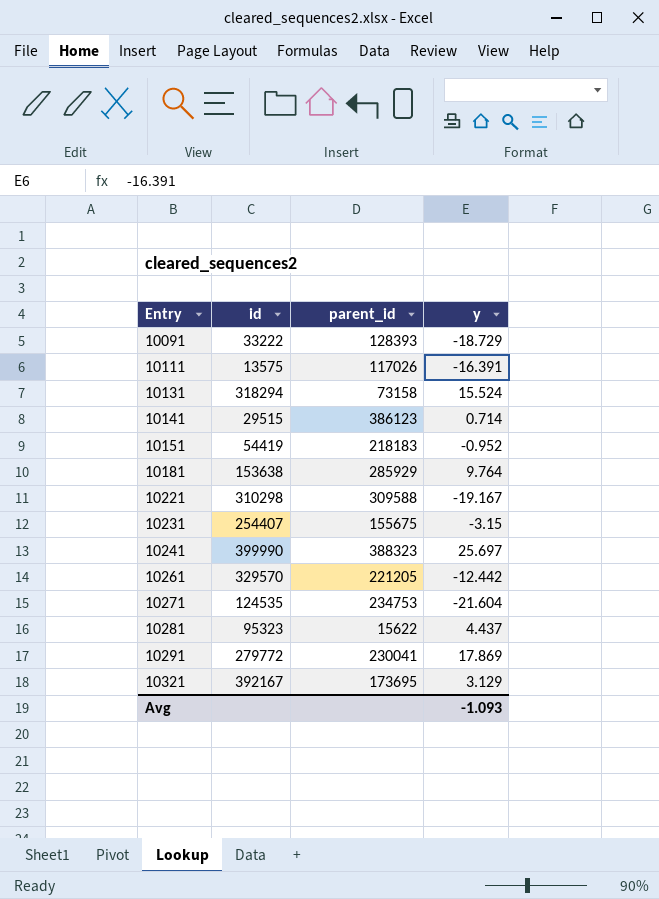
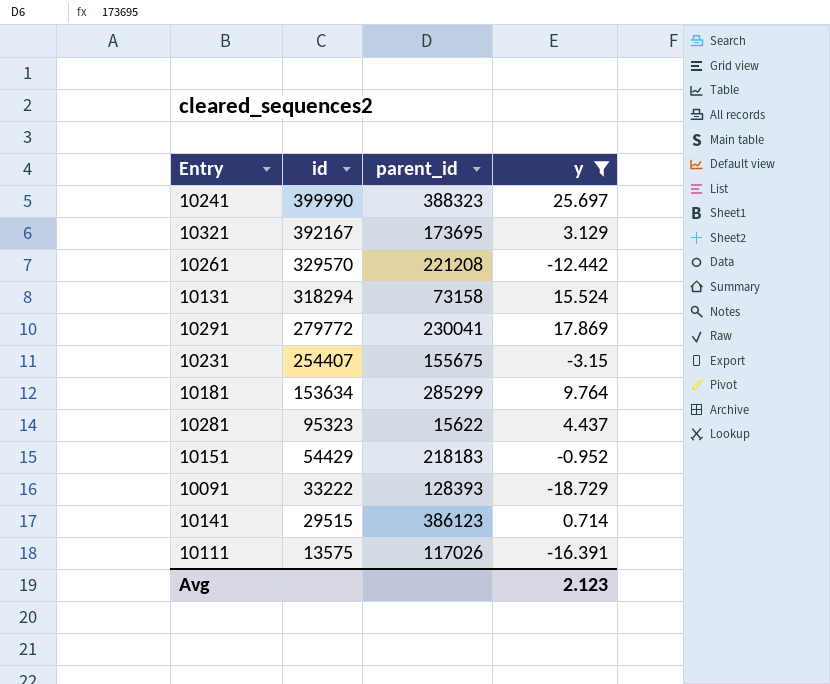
filter: none -> y >= -18.729
row order: Entry ascending -> id descending
10261 | parent_id: 221205 -> 221208
10181 | id: 153638 -> 153634
10181 | parent_id: 285929 -> 285299
10151 | id: 54419 -> 54429
Avg | y: -1.093 -> 2.123

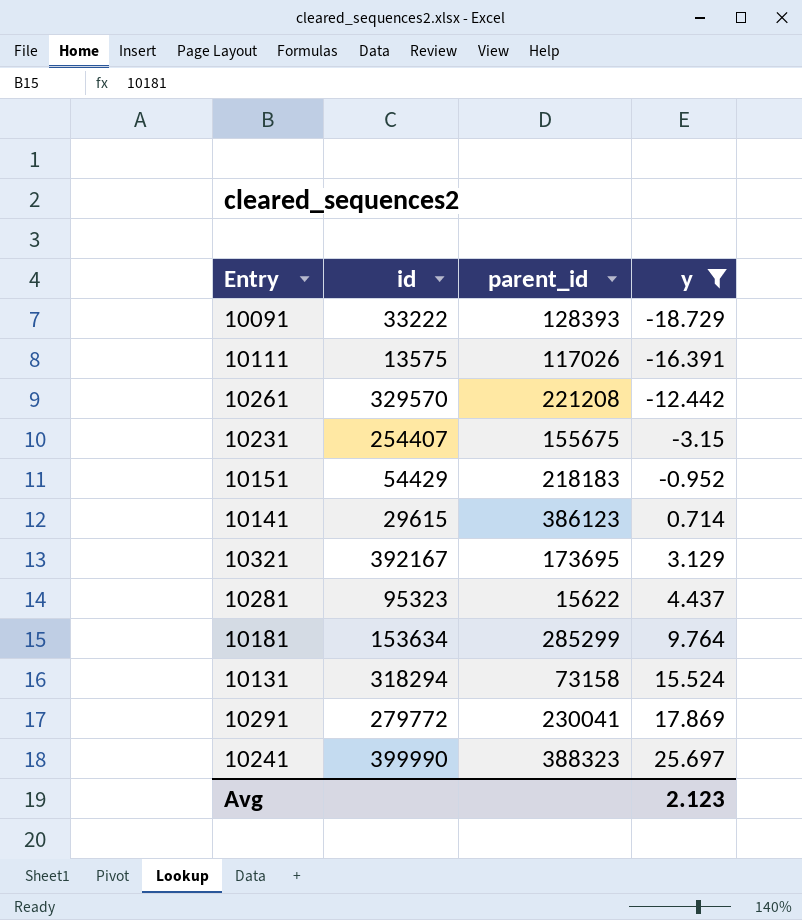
row order: id descending -> y ascending
10141 | id: 29515 -> 29615

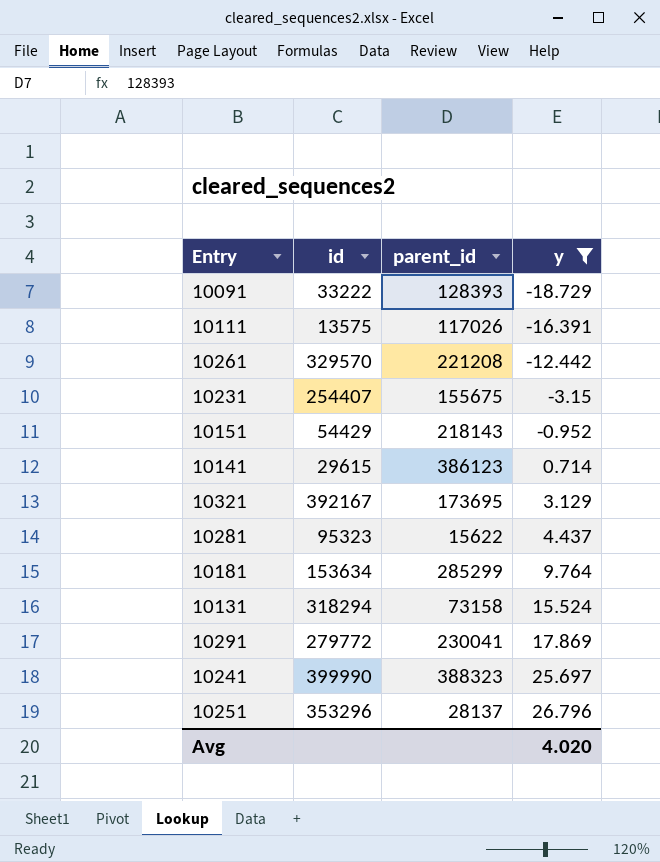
10151 | parent_id: 218183 -> 218143
row 10251: none -> 353296 | 28137 | 26.796
Avg | y: 2.123 -> 4.020

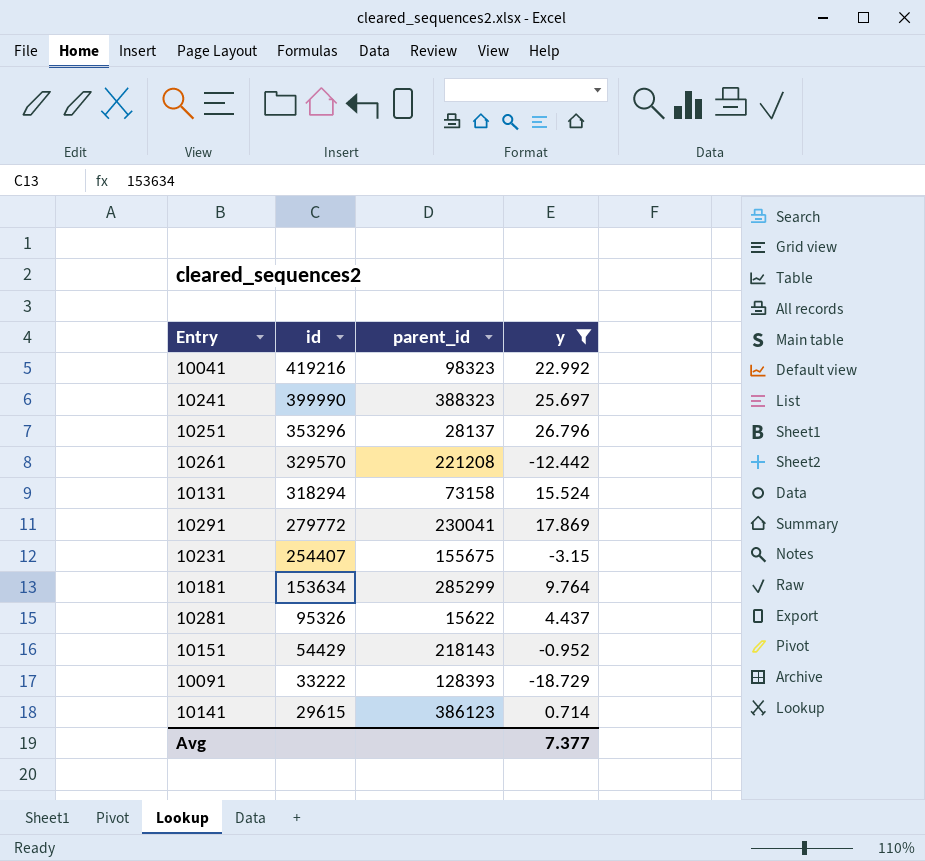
row order: y ascending -> id descending
row 10111: 13575 | 117026 | -16.391 -> none
row 10321: 392167 | 173695 | 3.129 -> none
row 10041: none -> 419216 | 98323 | 22.992
10281 | id: 95323 -> 95326
Avg | y: 4.020 -> 7.377

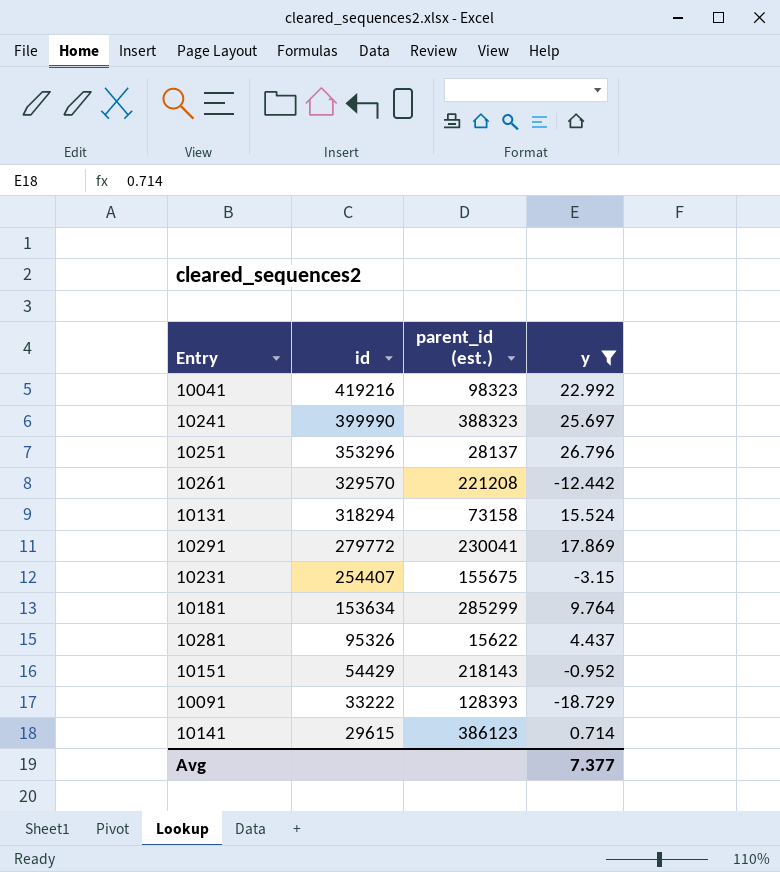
column name: parent_id -> parent_id (est.)

